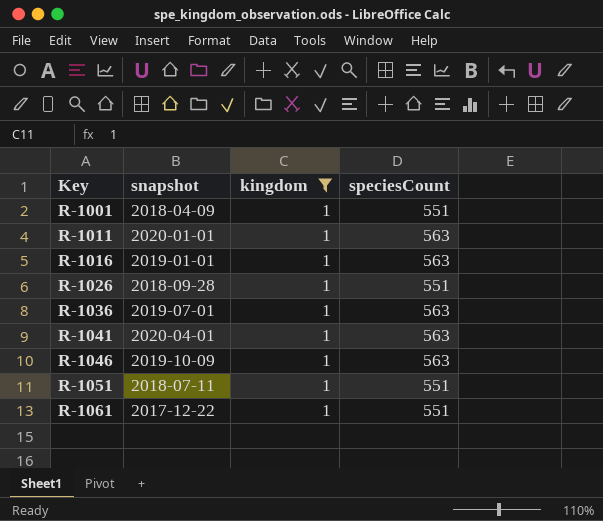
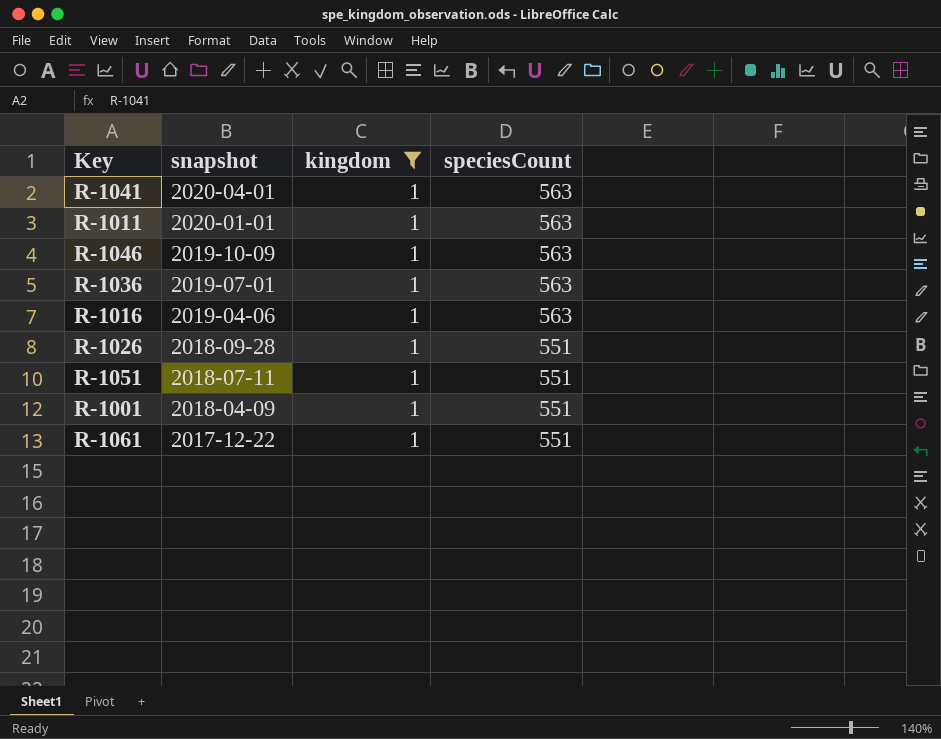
row order: Key ascending -> snapshot descending
R-1016 | snapshot: 2019-01-01 -> 2019-04-06

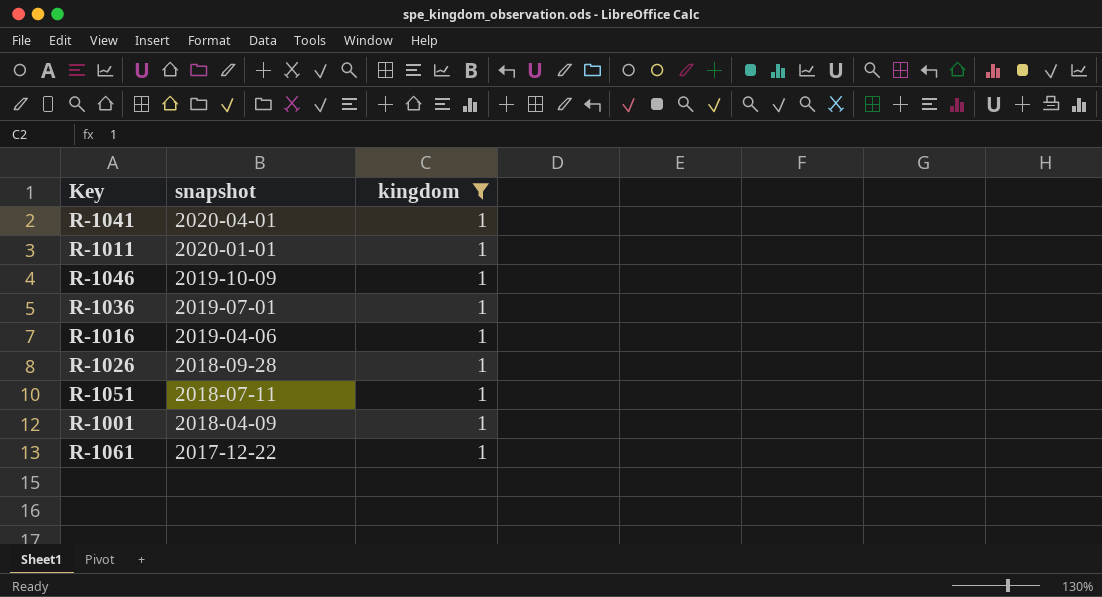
column speciesCount | position: 4 -> none

